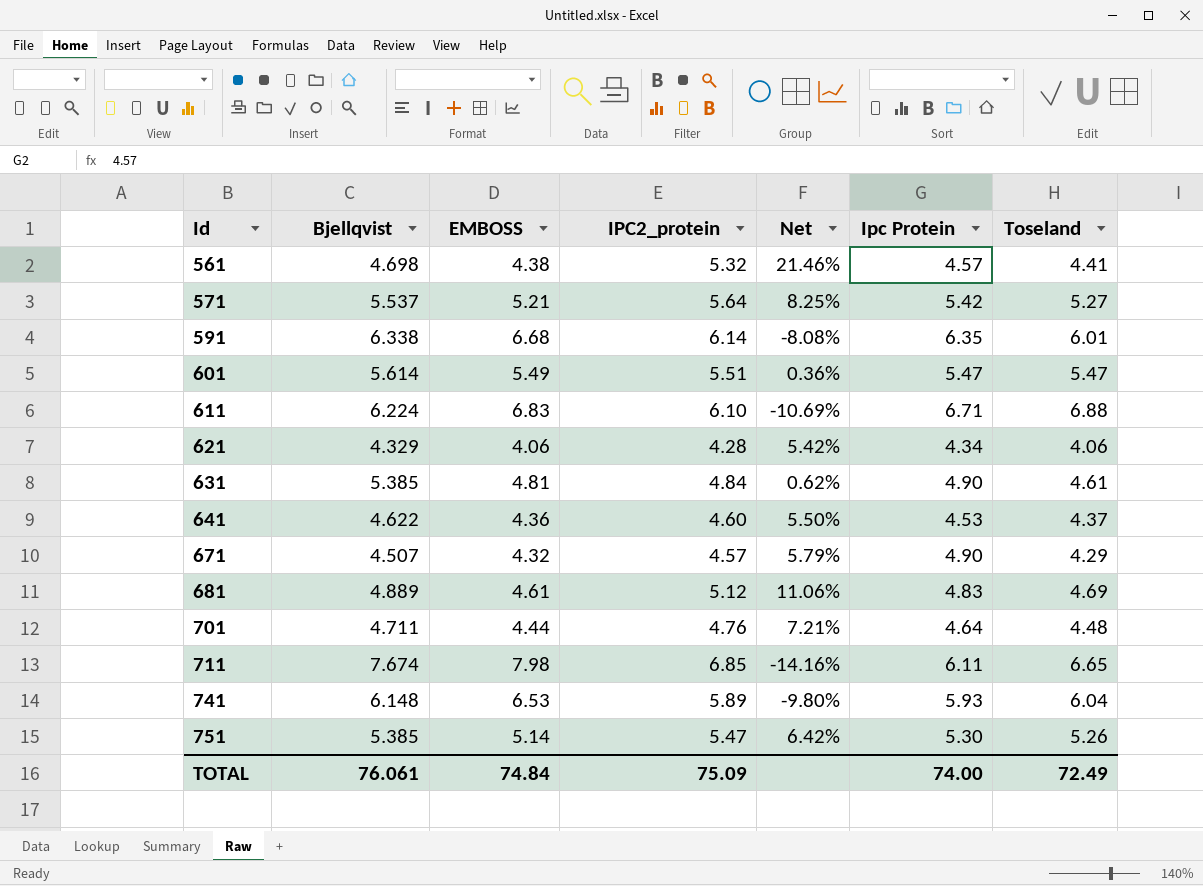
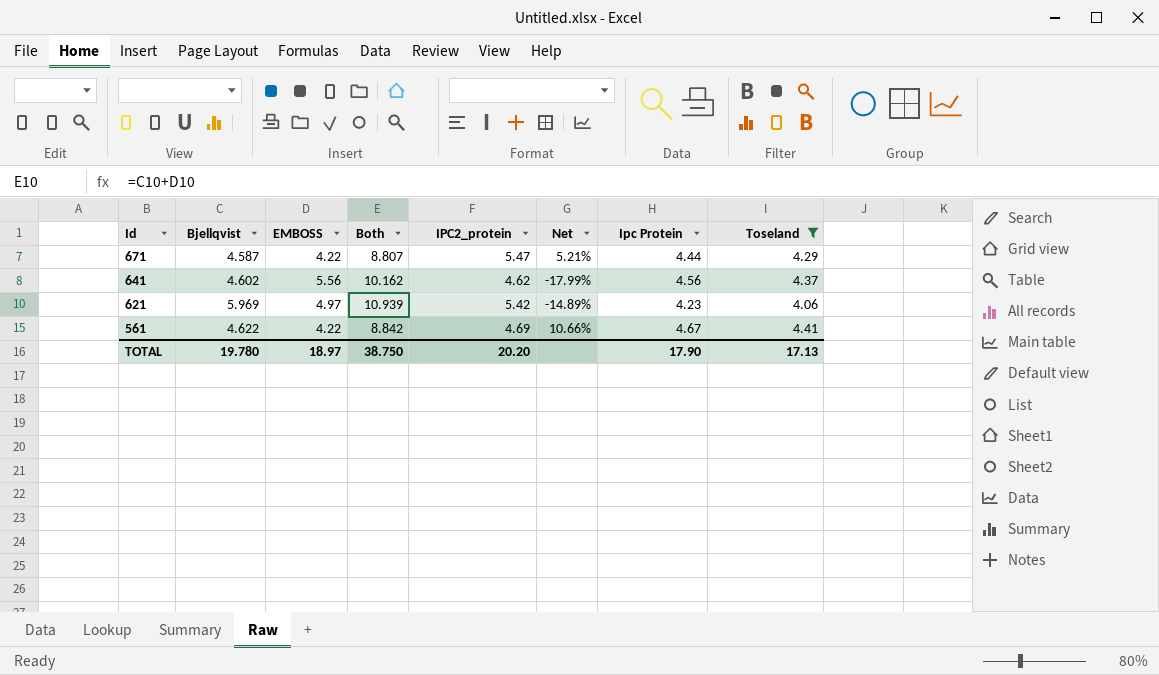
filter: none -> Toseland <= 4.41
row order: Id ascending -> Id descending
column Both | formula: none -> [Bjellqvist] + [EMBOSS]
column Net | formula: ([IPC2_protein] - [EMBOSS]) / [EMBOSS] -> ([Ipc Protein] - [EMBOSS]) / [EMBOSS]
671 | Bjellqvist: 4.507 -> 4.587
671 | EMBOSS: 4.32 -> 4.22
671 | IPC2_protein: 4.57 -> 5.47
671 | Ipc Protein: 4.90 -> 4.44
641 | Bjellqvist: 4.622 -> 4.602
641 | EMBOSS: 4.36 -> 5.56
641 | IPC2_protein: 4.60 -> 4.62
641 | Ipc Protein: 4.53 -> 4.56
621 | Bjellqvist: 4.329 -> 5.969
621 | EMBOSS: 4.06 -> 4.97
621 | IPC2_protein: 4.28 -> 5.42
621 | Ipc Protein: 4.34 -> 4.23
561 | Bjellqvist: 4.698 -> 4.622
561 | EMBOSS: 4.38 -> 4.22
561 | IPC2_protein: 5.32 -> 4.69
561 | Ipc Protein: 4.57 -> 4.67
TOTAL | Bjellqvist: 76.061 -> 19.780
TOTAL | EMBOSS: 74.84 -> 18.97
TOTAL | IPC2_protein: 75.09 -> 20.20
TOTAL | Ipc Protein: 74.00 -> 17.90
TOTAL | Toseland: 72.49 -> 17.13

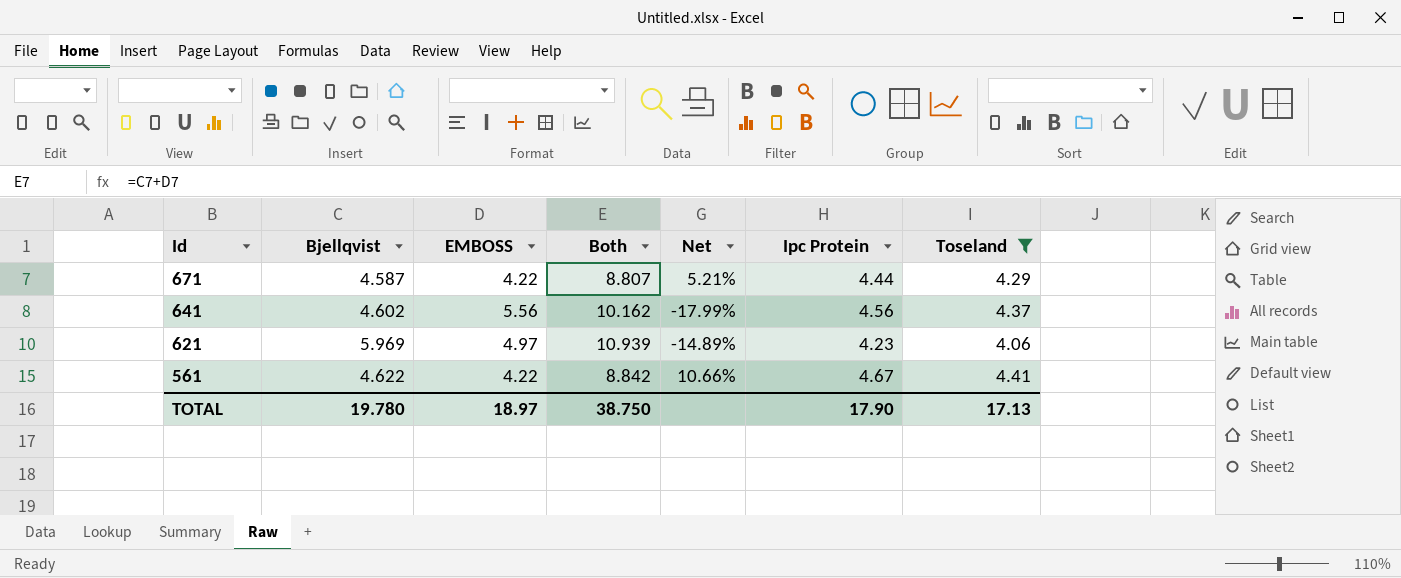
column IPC2_protein | position: 5 -> none

